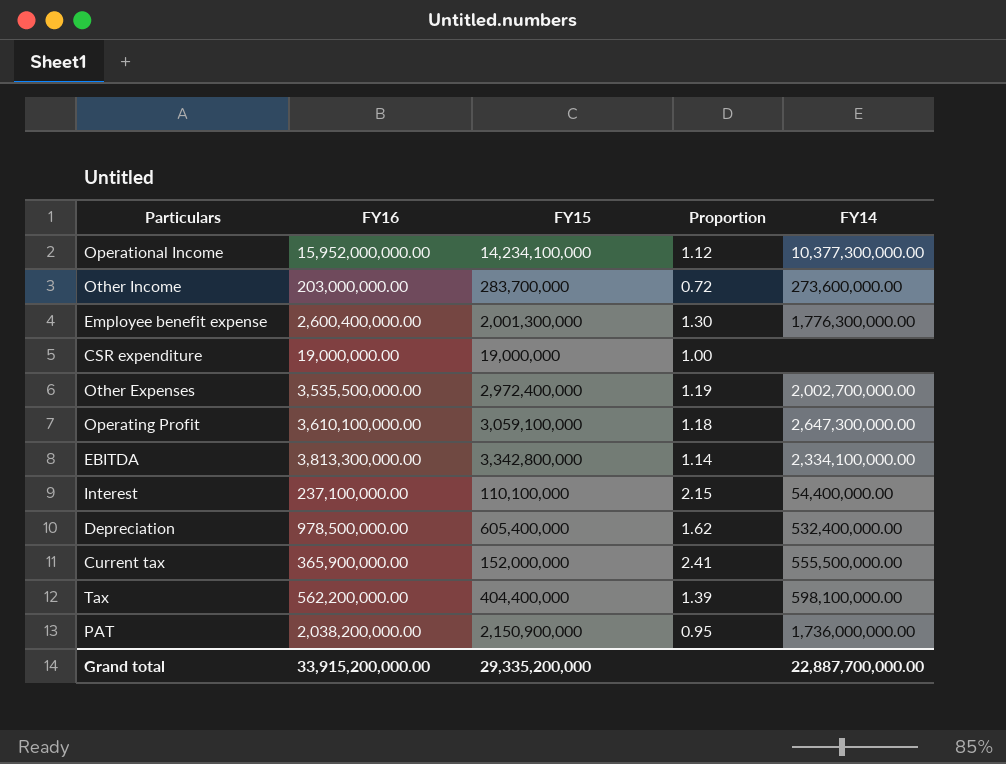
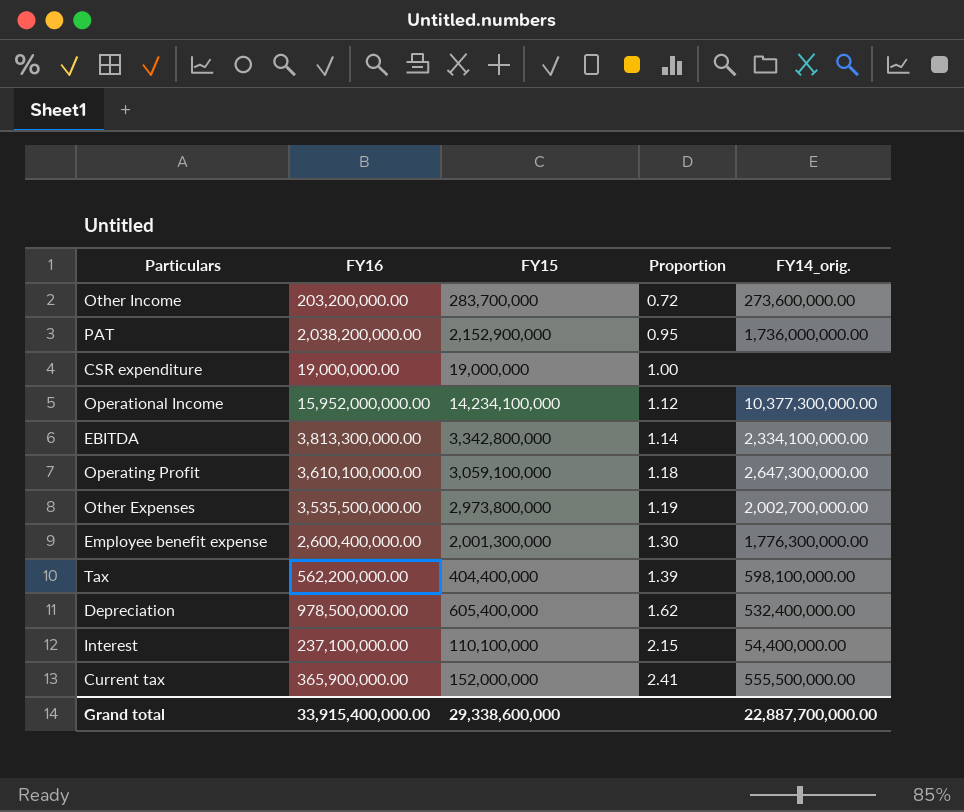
row order: none -> Proportion ascending
column name: FY14 -> FY14_orig.
Other Income | FY16: 203,000,000.00 -> 203,200,000.00
PAT | FY15: 2,150,900,000 -> 2,152,900,000
Other Expenses | FY15: 2,972,400,000 -> 2,973,800,000
Grand total | FY16: 33,915,200,000.00 -> 33,915,400,000.00
Grand total | FY15: 29,335,200,000 -> 29,338,600,000

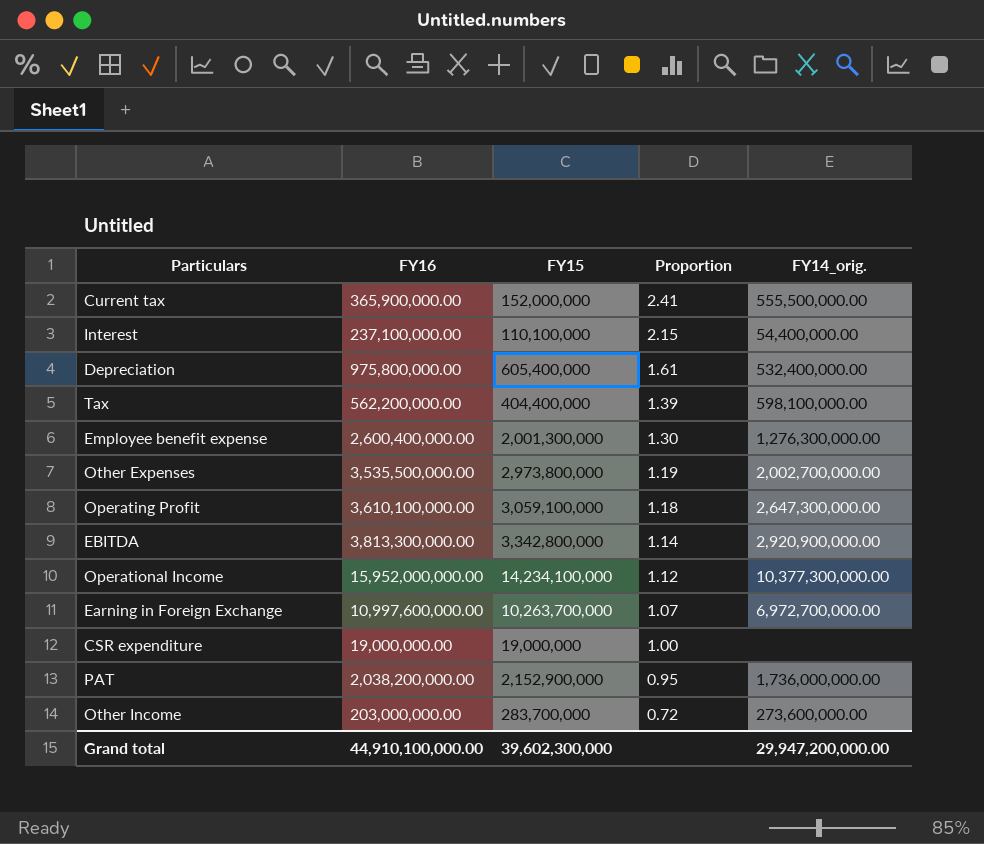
row order: Proportion ascending -> Proportion descending
Depreciation | FY16: 978,500,000.00 -> 975,800,000.00
Depreciation | Proportion: 1.62 -> 1.61
Employee benefit expense | FY14_orig.: 1,776,300,000.00 -> 1,276,300,000.00
EBITDA | FY14_orig.: 2,334,100,000.00 -> 2,920,900,000.00
row Earning in Foreign Exchange: none -> 10,997,600,000.00 | 10,263,700,000 | 1.07 | 6,972,700,000.00
Other Income | FY16: 203,200,000.00 -> 203,000,000.00
Grand total | FY16: 33,915,400,000.00 -> 44,910,100,000.00
Grand total | FY15: 29,338,600,000 -> 39,602,300,000
Grand total | FY14_orig.: 22,887,700,000.00 -> 29,947,200,000.00

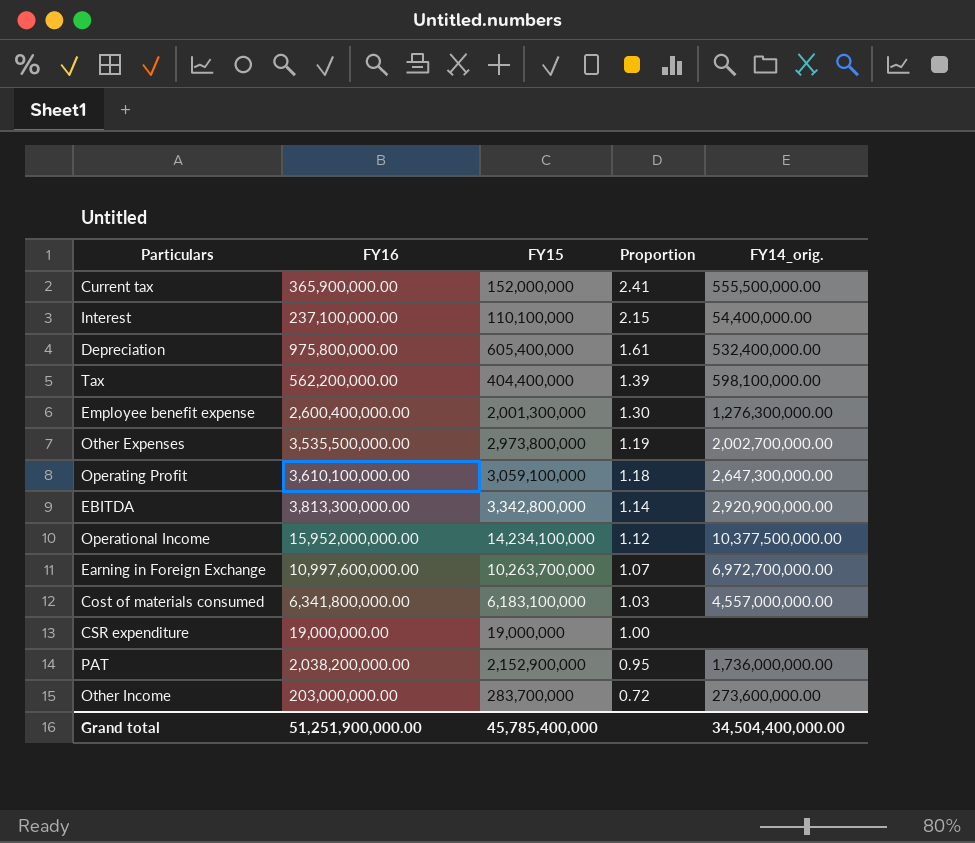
Operational Income | FY14_orig.: 10,377,300,000.00 -> 10,377,500,000.00
row Cost of materials consumed: none -> 6,341,800,000.00 | 6,183,100,000 | 1.03 | 4,557,000,000.00
Grand total | FY16: 44,910,100,000.00 -> 51,251,900,000.00
Grand total | FY15: 39,602,300,000 -> 45,785,400,000
Grand total | FY14_orig.: 29,947,200,000.00 -> 34,504,400,000.00

